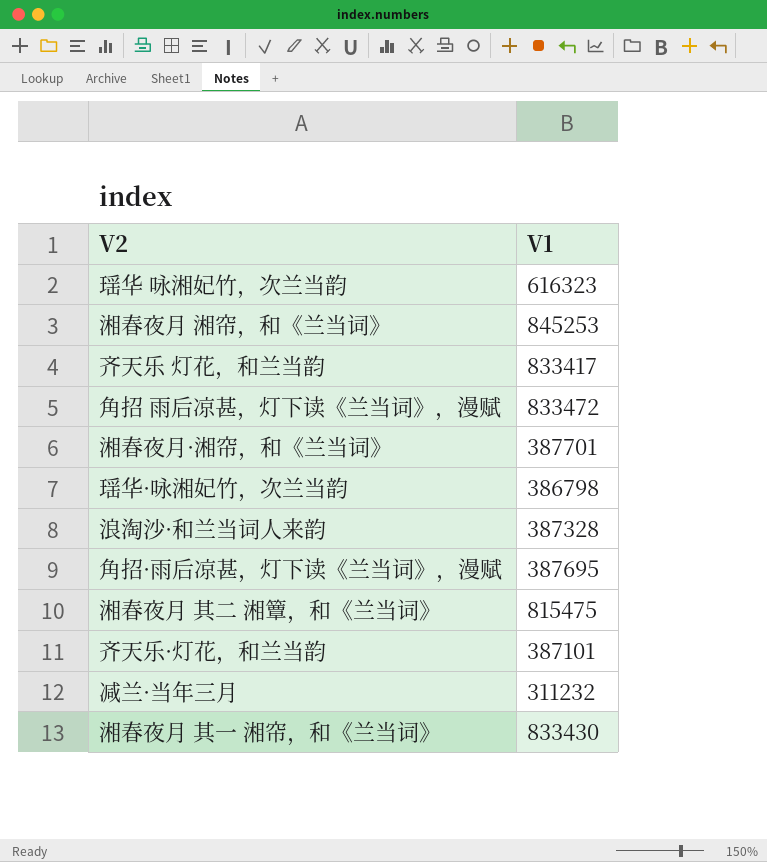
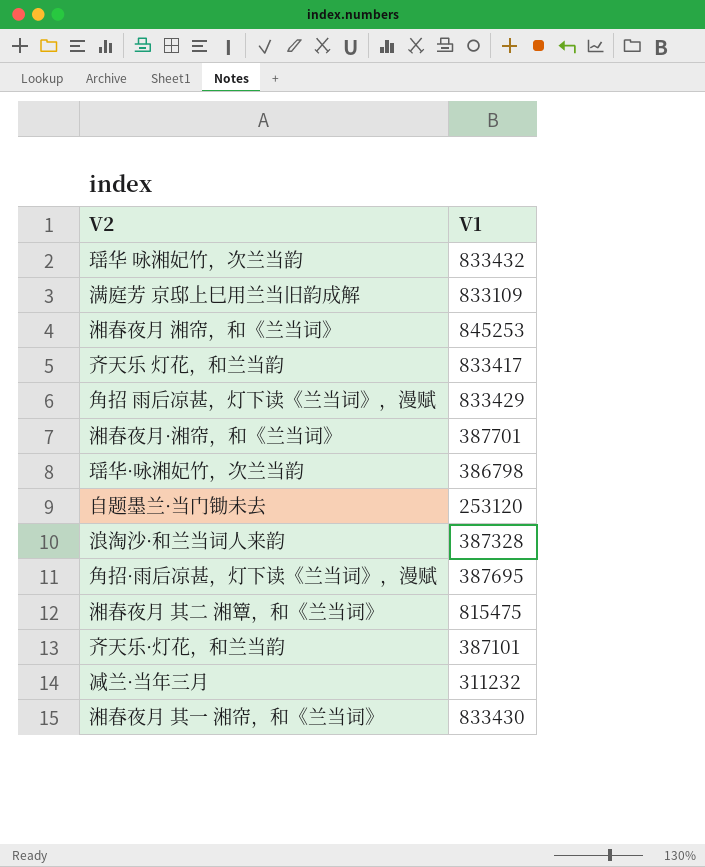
瑶华 咏湘妃竹，次兰当韵 | V1: 616323 -> 833432
row 满庭芳 京邸上巳用兰当旧韵成解: none -> 833109
角招 雨后凉甚，灯下读《兰当词》，漫赋 | V1: 833472 -> 833429
row 自题墨兰·当门锄未去: none -> 253120

